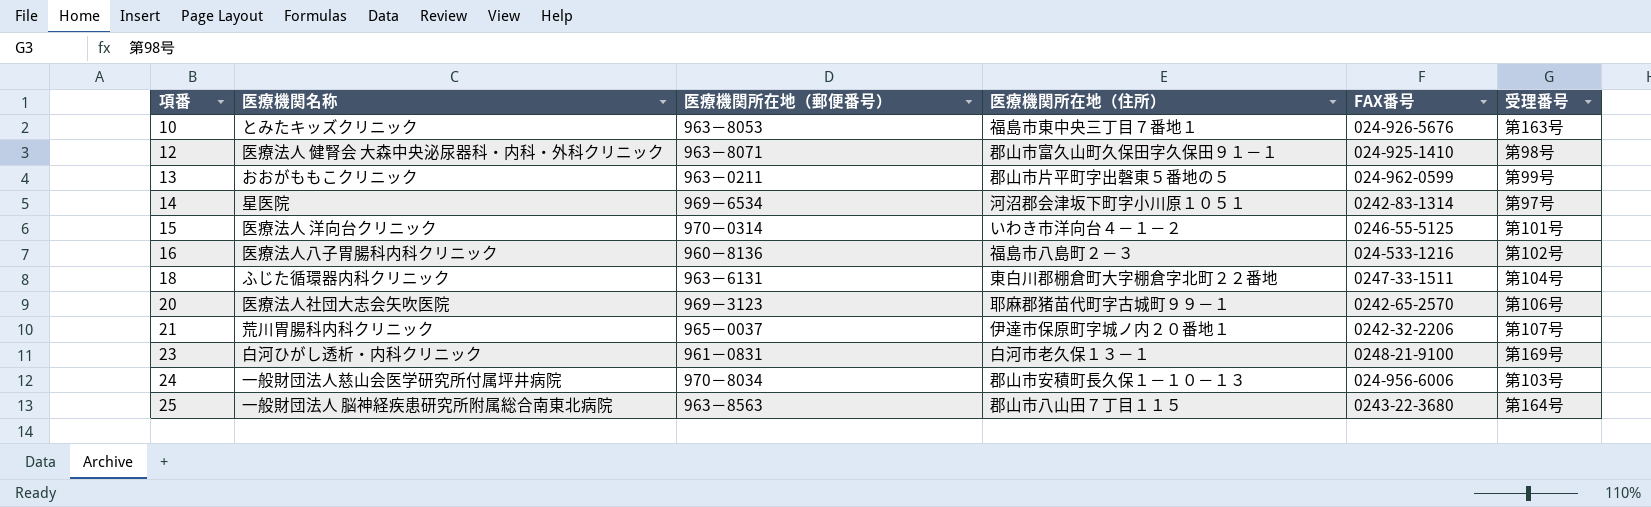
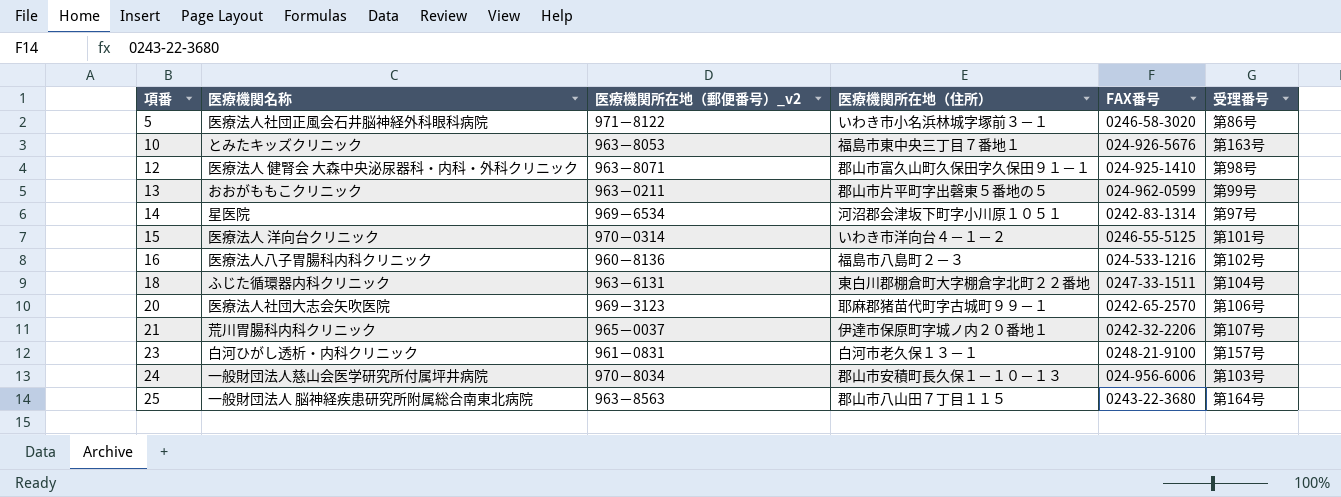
column name: 医療機関所在地（郵便番号） -> 医療機関所在地（郵便番号）_v2
row 5: none -> 医療法人社団正風会石井脳神経外科眼科病院 | 971－8122 | いわき市小名浜林城字塚前３－１ | 0246-58-3020 | 第86号
23 | 受理番号: 第169号 -> 第157号

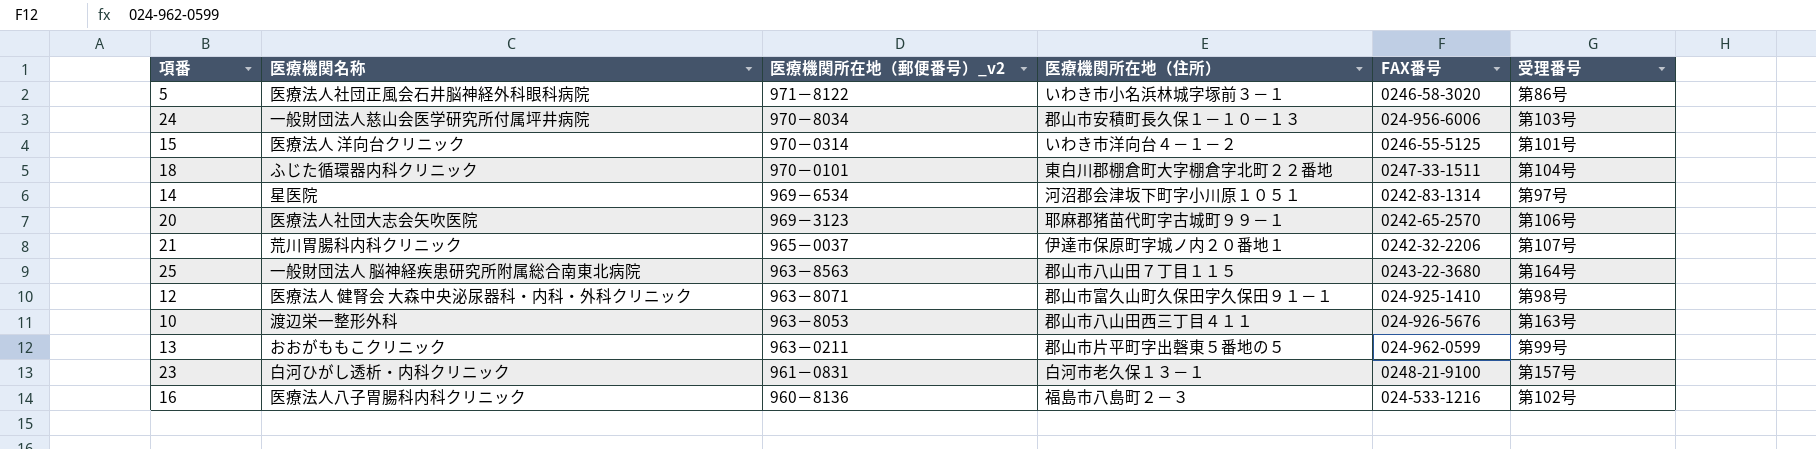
row order: 項番 ascending -> 医療機関所在地（郵便番号）_v2 descending
18 | 医療機関所在地（郵便番号）_v2: 963－6131 -> 970－0101
10 | 医療機関名称: とみたキッズクリニック -> 渡辺栄一整形外科
10 | 医療機関所在地（住所）: 福島市東中央三丁目７番地１ -> 郡山市八山田西三丁目４１１

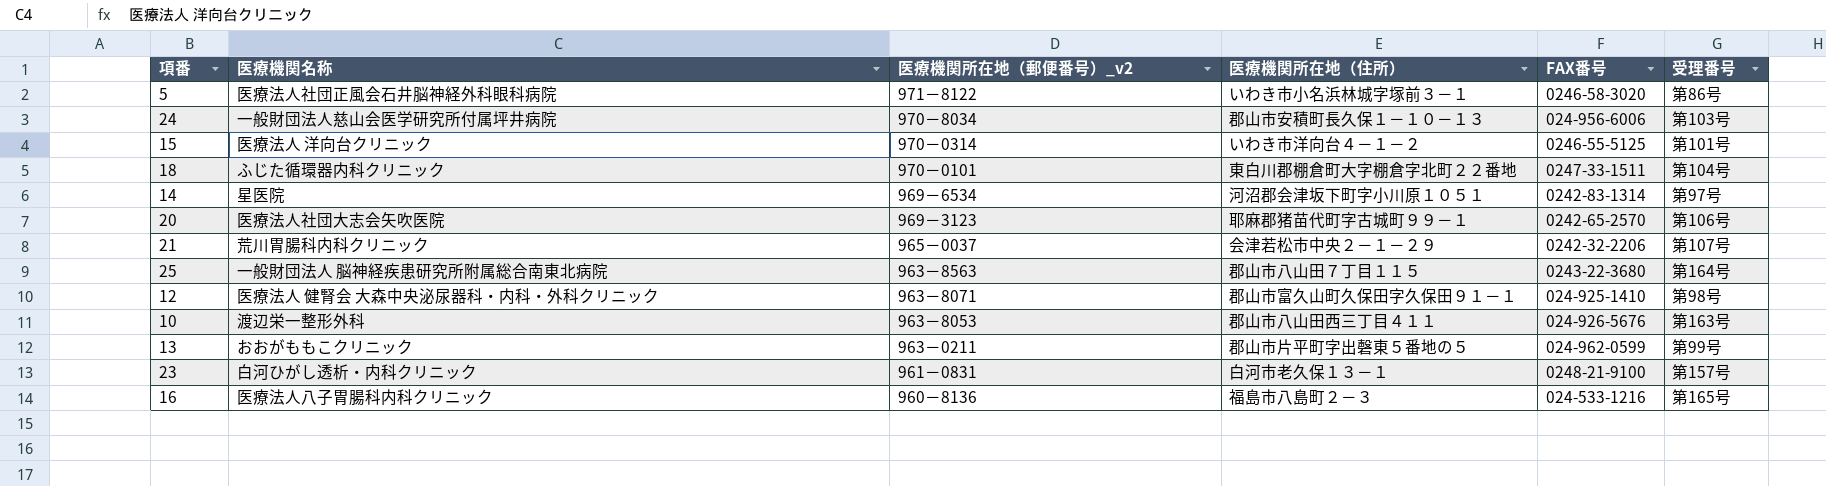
21 | 医療機関所在地（住所）: 伊達市保原町字城ノ内２０番地１ -> 会津若松市中央２－１－２９
16 | 受理番号: 第102号 -> 第165号

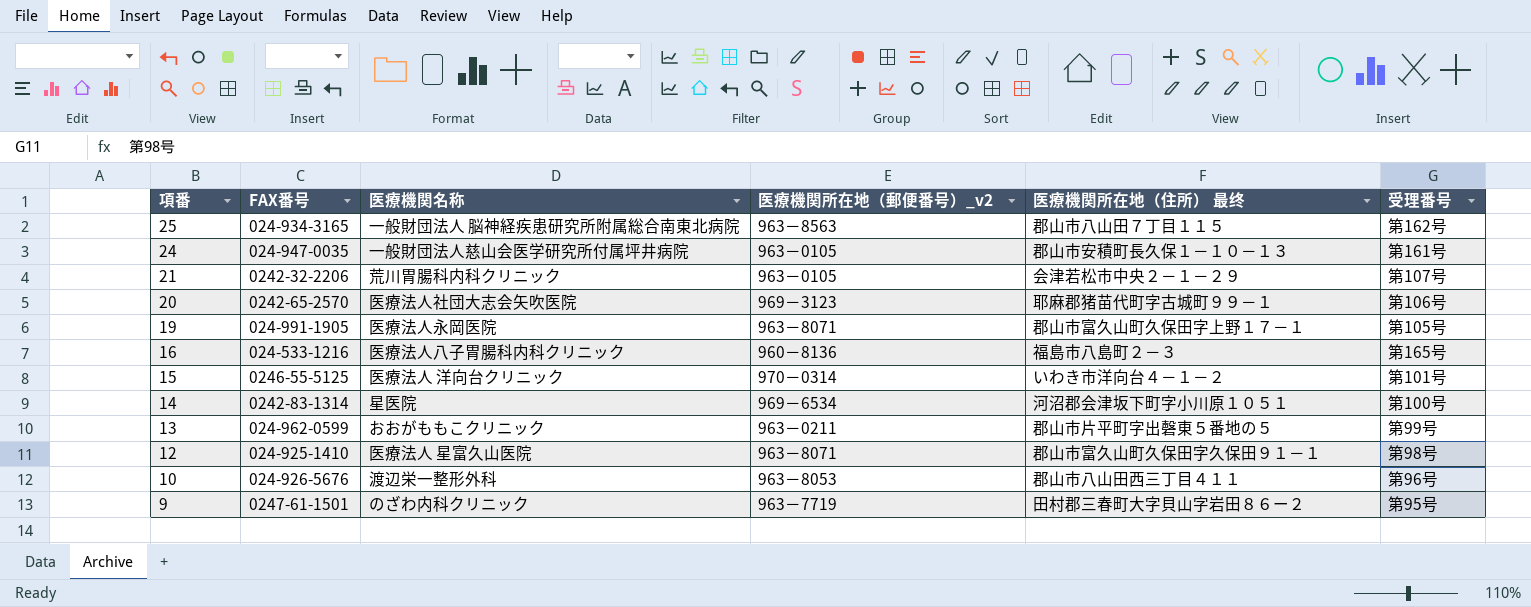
row order: 医療機関所在地（郵便番号）_v2 descending -> 項番 descending
column FAX番号 | position: 5 -> 2
column name: 医療機関所在地（住所） -> 医療機関所在地（住所） 最终
row 5: 医療法人社団正風会石井脳神経外科眼科病院 | 971－8122 | いわき市小名浜林城字塚前３－１ | 0246-58-3020 | 第86号 -> none
row 18: ふじた循環器内科クリニック | 970－0101 | 東白川郡棚倉町大字棚倉字北町２２番地 | 0247-33-1511 | 第104号 -> none
row 23: 白河ひがし透析・内科クリニック | 961－0831 | 白河市老久保１３－１ | 0248-21-9100 | 第157号 -> none
25 | FAX番号: 0243-22-3680 -> 024-934-3165
25 | 受理番号: 第164号 -> 第162号
24 | FAX番号: 024-956-6006 -> 024-947-0035
24 | 医療機関所在地（郵便番号）_v2: 970－8034 -> 963－0105
24 | 受理番号: 第103号 -> 第161号
21 | 医療機関所在地（郵便番号）_v2: 965－0037 -> 963－0105
row 19: none -> 024-991-1905 | 医療法人永岡医院 | 963－8071 | 郡山市富久山町久保田字上野１７－１ | 第105号
14 | 受理番号: 第97号 -> 第100号
12 | 医療機関名称: 医療法人 健腎会 大森中央泌尿器科・内科・外科クリニック -> 医療法人 星富久山医院
10 | 受理番号: 第163号 -> 第96号
row 9: none -> 0247-61-1501 | のざわ内科クリニック | 963－7719 | 田村郡三春町大字貝山字岩田８６ー２ | 第95号

